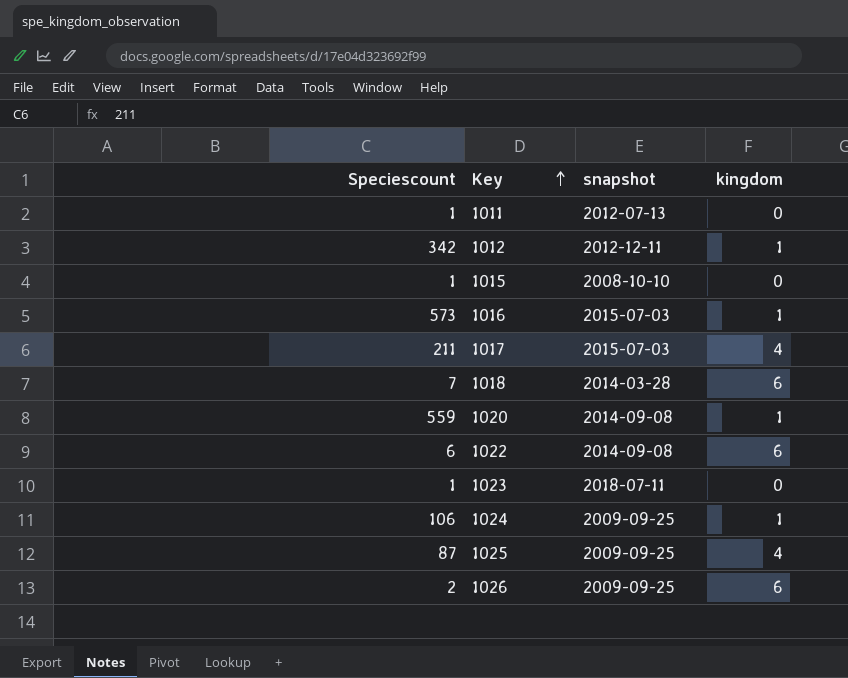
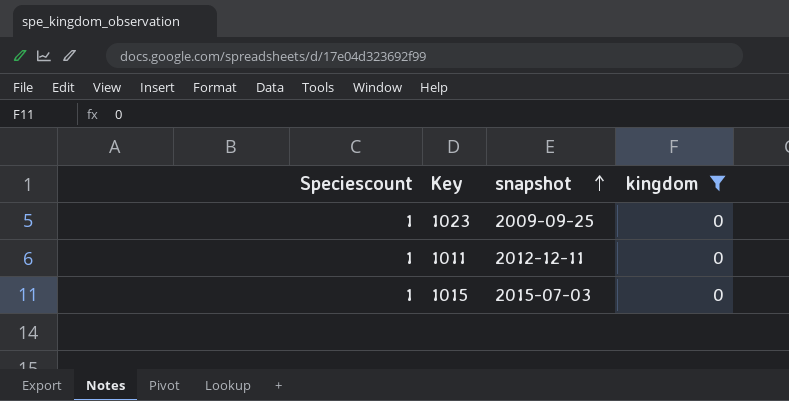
filter: none -> kingdom = 0
row order: Key ascending -> snapshot ascending
1023 | snapshot: 2018-07-11 -> 2009-09-25
1011 | snapshot: 2012-07-13 -> 2012-12-11
1015 | snapshot: 2008-10-10 -> 2015-07-03

